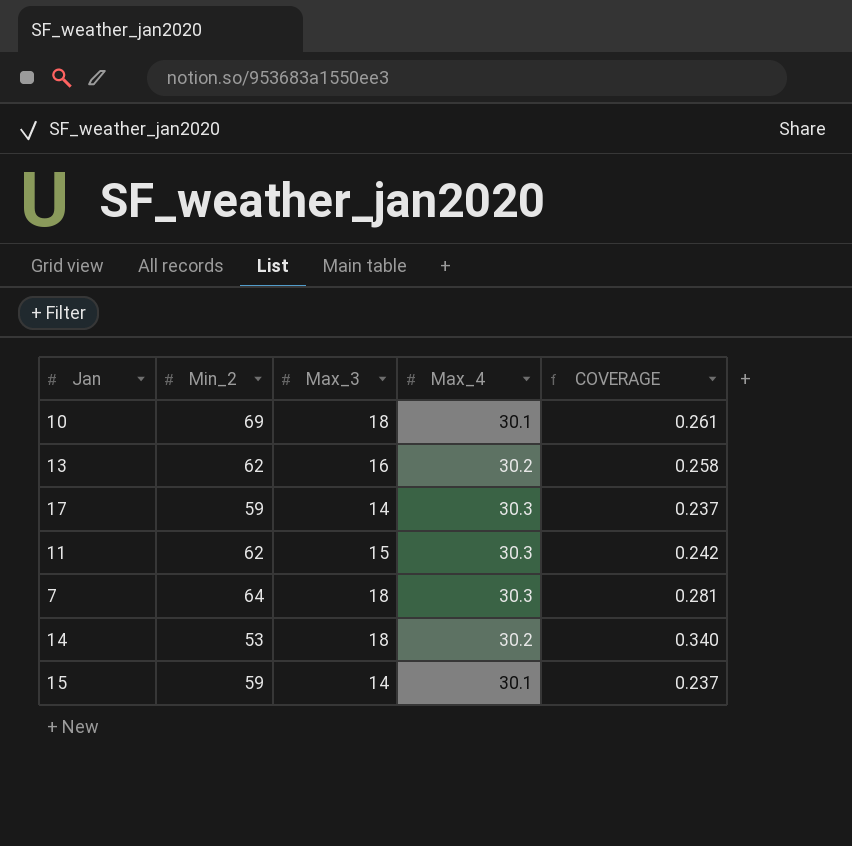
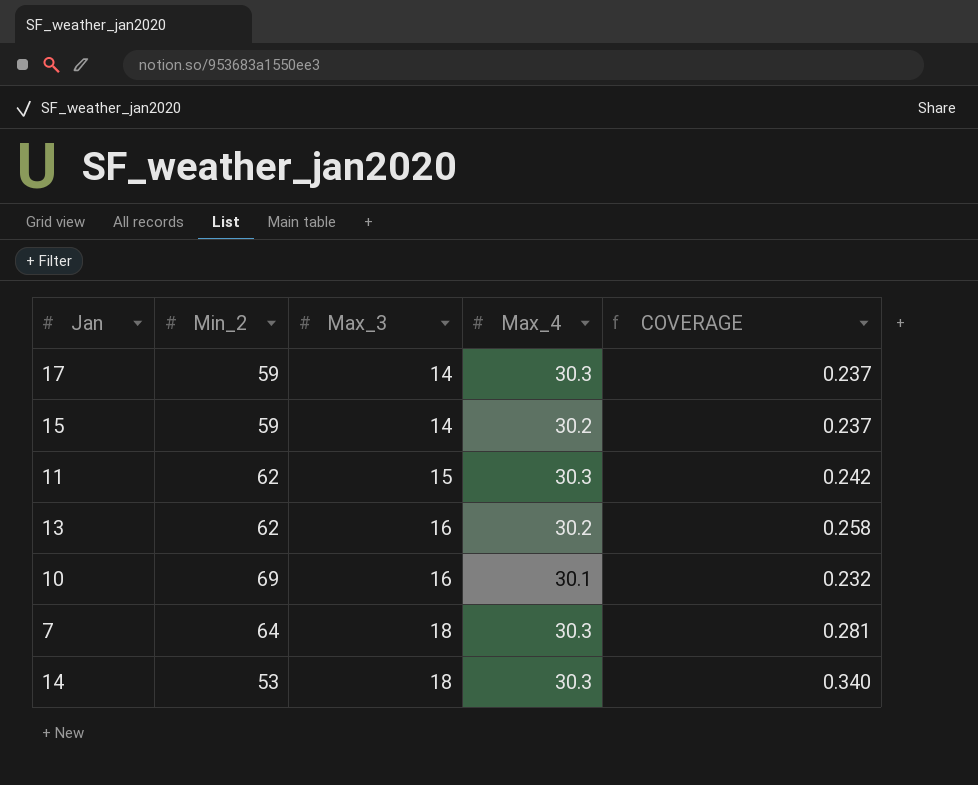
row order: none -> Max_3 ascending
15 | Max_4: 30.1 -> 30.2
10 | Max_3: 18 -> 16
10 | COVERAGE: 0.261 -> 0.232
14 | Max_4: 30.2 -> 30.3

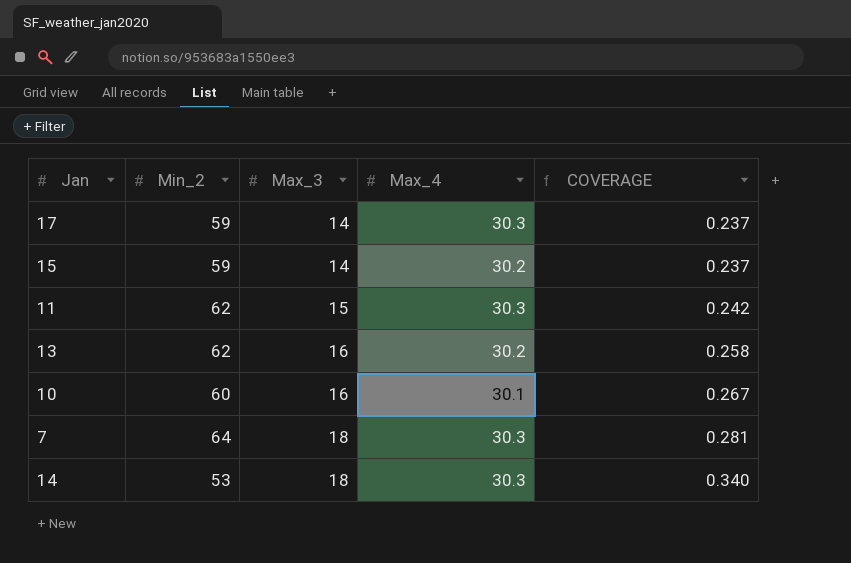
10 | Min_2: 69 -> 60
10 | COVERAGE: 0.232 -> 0.267

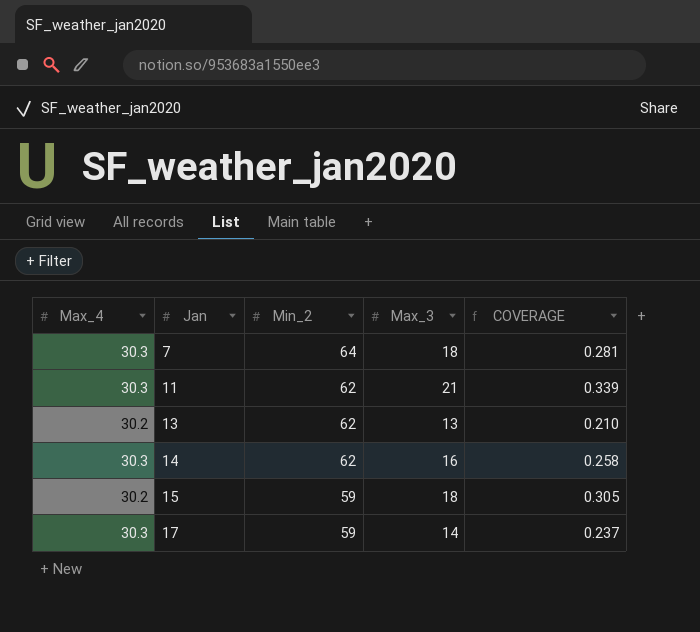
row order: Max_3 ascending -> Jan ascending
column Max_4 | position: 4 -> 1
row 10: 60 | 16 | 30.1 | 0.267 -> none
11 | Max_3: 15 -> 21
11 | COVERAGE: 0.242 -> 0.339
13 | Max_3: 16 -> 13
13 | COVERAGE: 0.258 -> 0.210
14 | Min_2: 53 -> 62
14 | Max_3: 18 -> 16
14 | COVERAGE: 0.340 -> 0.258
15 | Max_3: 14 -> 18
15 | COVERAGE: 0.237 -> 0.305

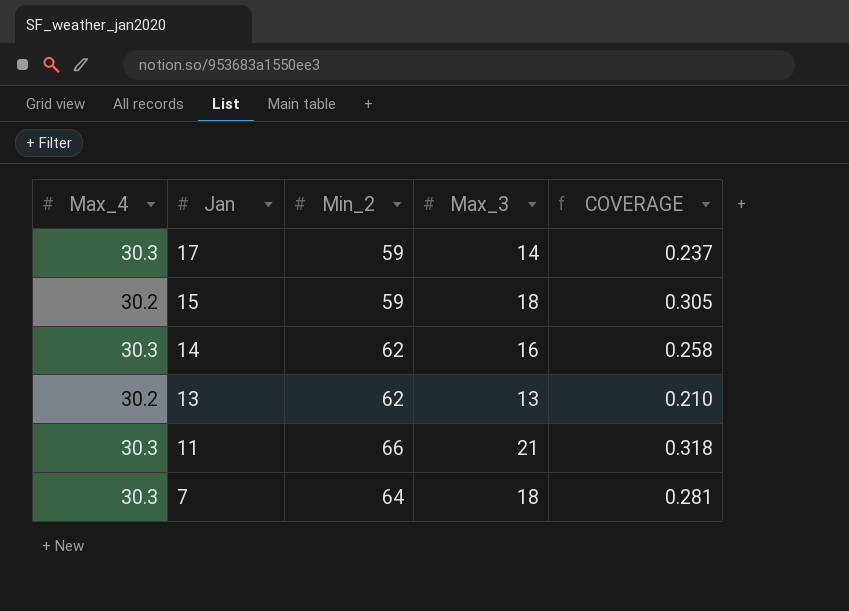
row order: Jan ascending -> Jan descending
11 | Min_2: 62 -> 66
11 | COVERAGE: 0.339 -> 0.318

